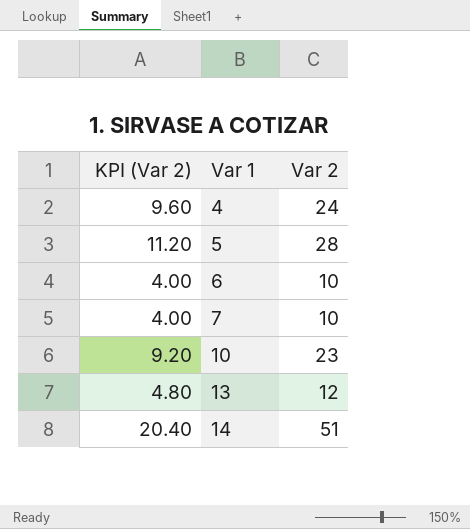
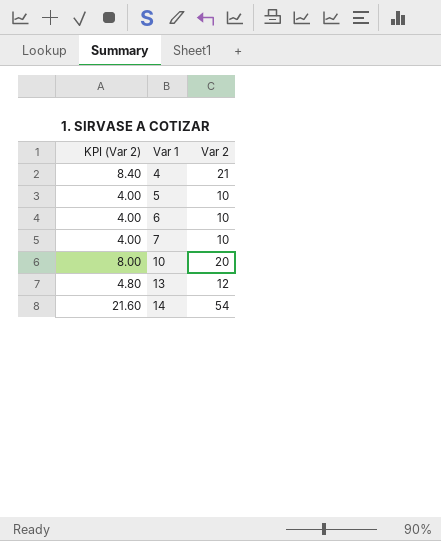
4 | KPI (Var 2): 9.60 -> 8.40
4 | Var 2: 24 -> 21
5 | KPI (Var 2): 11.20 -> 4.00
5 | Var 2: 28 -> 10
10 | KPI (Var 2): 9.20 -> 8.00
10 | Var 2: 23 -> 20
14 | KPI (Var 2): 20.40 -> 21.60
14 | Var 2: 51 -> 54

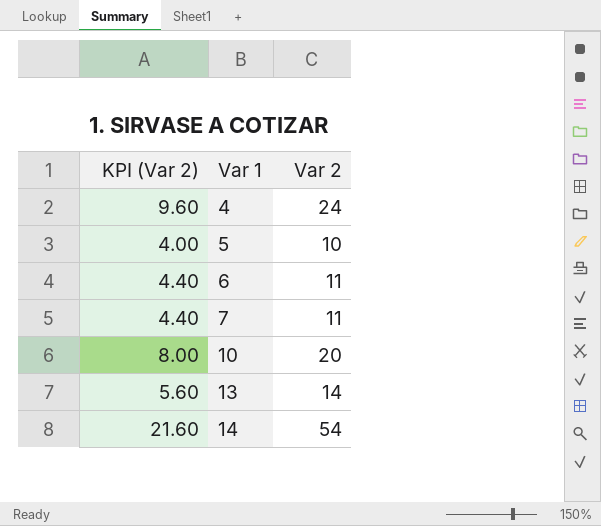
4 | KPI (Var 2): 8.40 -> 9.60
4 | Var 2: 21 -> 24
6 | KPI (Var 2): 4.00 -> 4.40
6 | Var 2: 10 -> 11
7 | KPI (Var 2): 4.00 -> 4.40
7 | Var 2: 10 -> 11
13 | KPI (Var 2): 4.80 -> 5.60
13 | Var 2: 12 -> 14

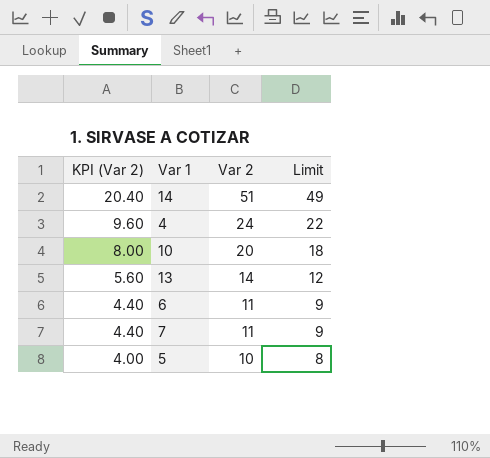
row order: Var 1 ascending -> KPI (Var 2) descending
column Limit | formula: none -> [Var 2] - 2
14 | KPI (Var 2): 21.60 -> 20.40
14 | Var 2: 54 -> 51

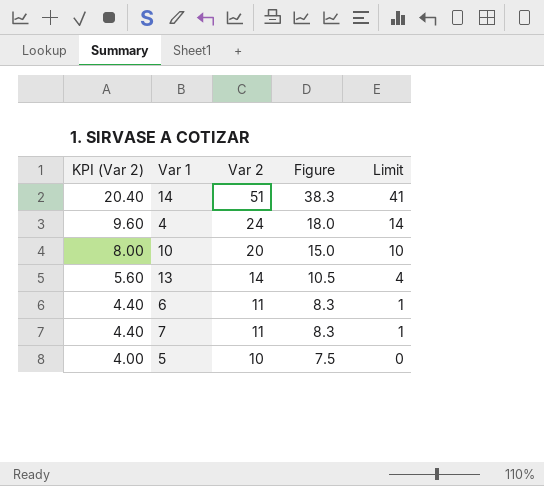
column Figure | formula: none -> [Var 2] * 0.75
column Limit | formula: [Var 2] - 2 -> [Var 2] - 10

